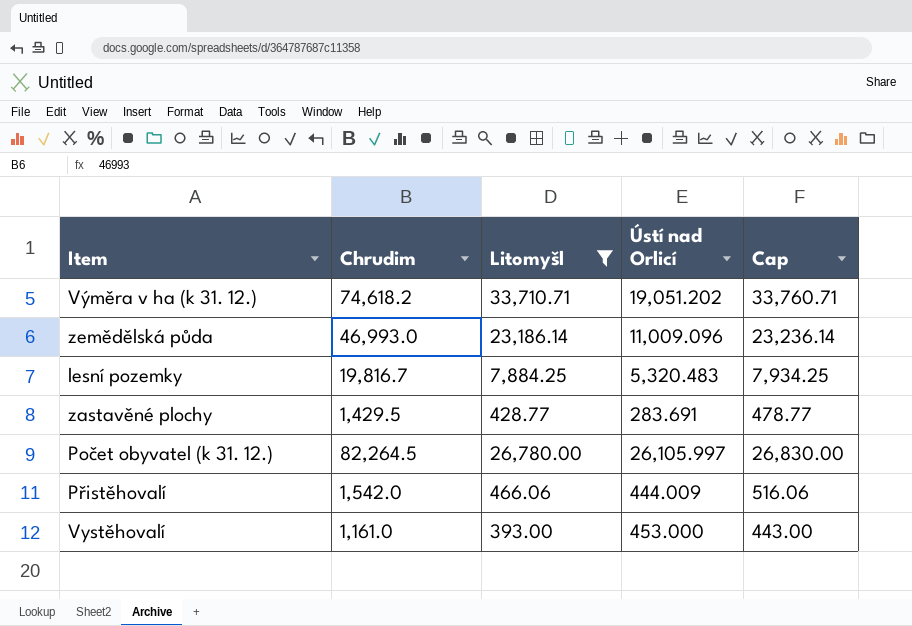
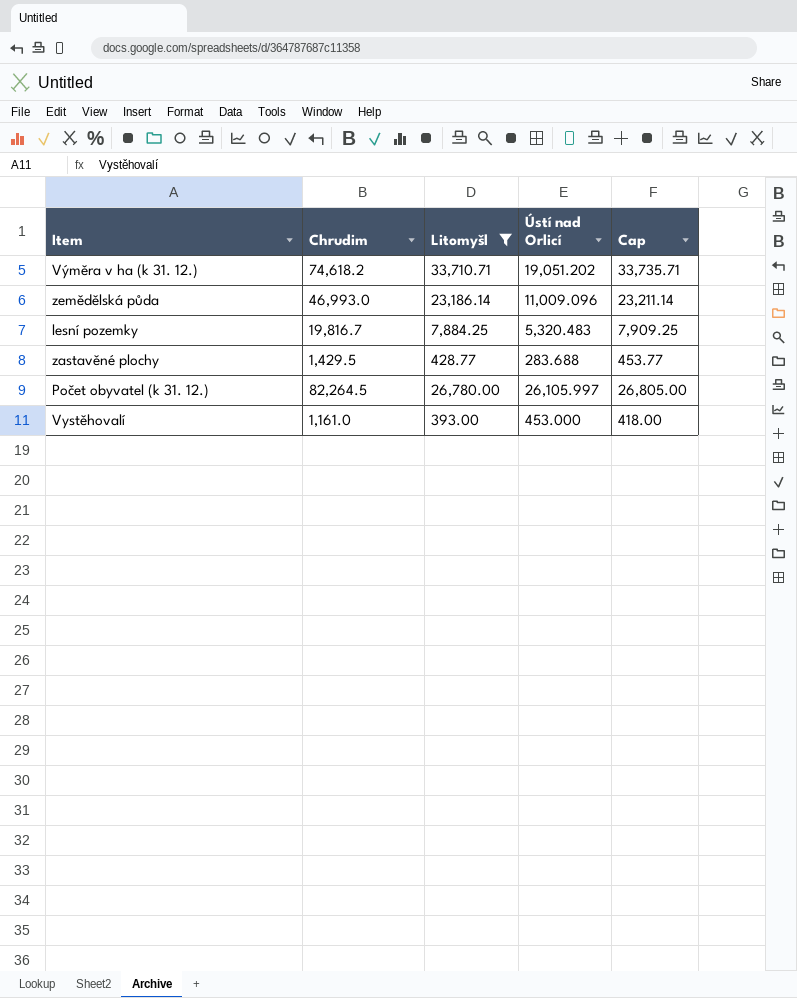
column Cap | formula: [Litomyšl] + 50 -> [Litomyšl] + 25
row Přistěhovalí: 1,542.0 | 466.06 | 444.009 | 516.06 -> none
zastavěné plochy | Ústí nad Orlicí: 283.691 -> 283.688

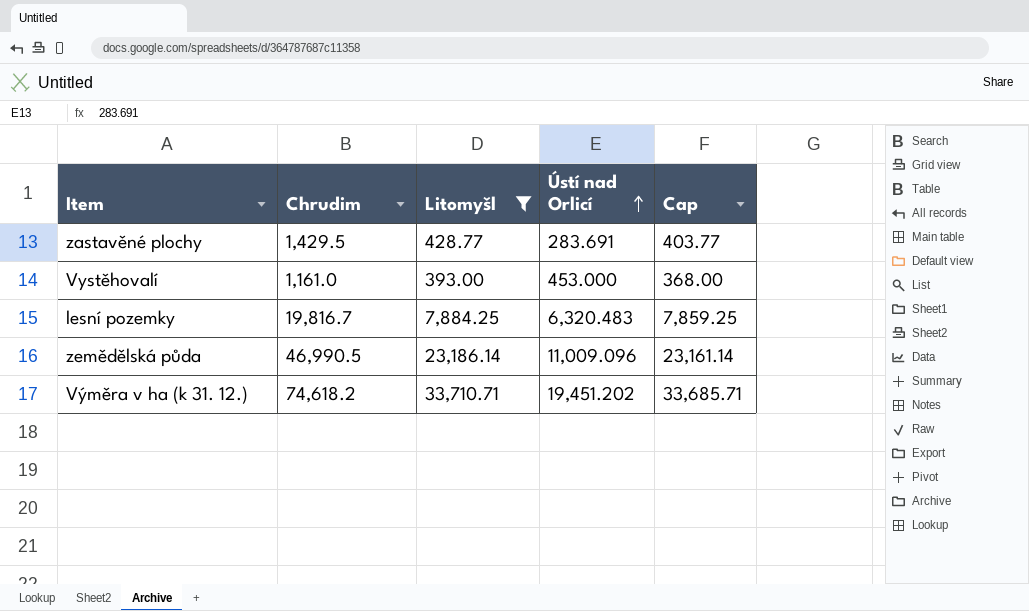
row order: none -> Ústí nad Orlicí ascending
column Cap | formula: [Litomyšl] + 25 -> [Litomyšl] - 25
row Počet obyvatel (k 31. 12.): 82,264.5 | 26,780.00 | 26,105.997 | 26,805.00 -> none
zastavěné plochy | Ústí nad Orlicí: 283.688 -> 283.691
lesní pozemky | Ústí nad Orlicí: 5,320.483 -> 6,320.483
zemědělská půda | Chrudim: 46,993.0 -> 46,990.5
Výměra v ha (k 31. 12.) | Ústí nad Orlicí: 19,051.202 -> 19,451.202

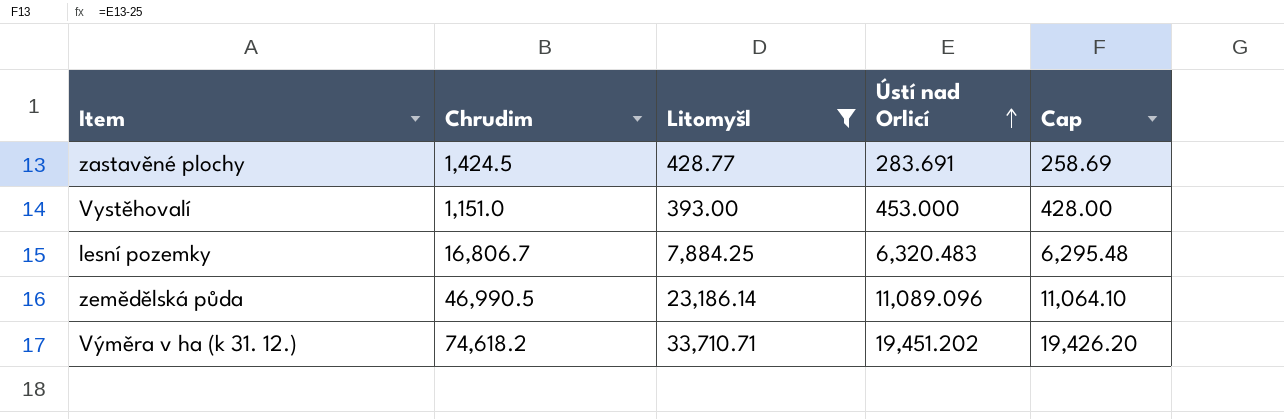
column Cap | formula: [Litomyšl] - 25 -> [Ústí nad Orlicí] - 25
zastavěné plochy | Chrudim: 1,429.5 -> 1,424.5
Vystěhovalí | Chrudim: 1,161.0 -> 1,151.0
lesní pozemky | Chrudim: 19,816.7 -> 16,806.7
zemědělská půda | Ústí nad Orlicí: 11,009.096 -> 11,089.096

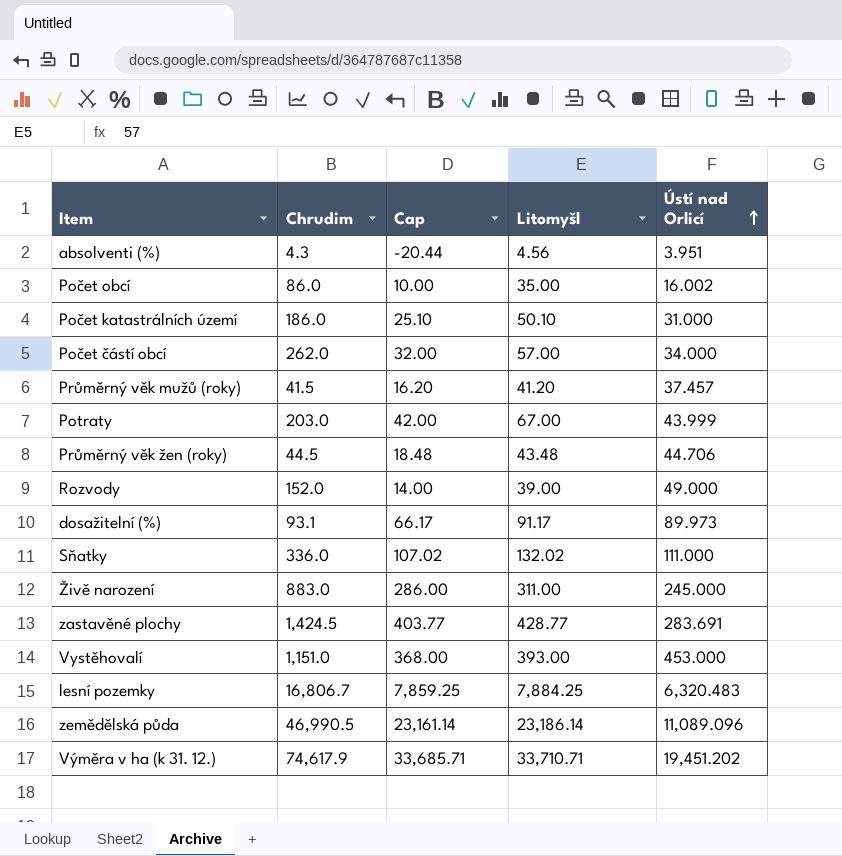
filter: Litomyšl >= 393.00 -> none
column Cap | formula: [Ústí nad Orlicí] - 25 -> [Litomyšl] - 25
column Cap | position: 5 -> 3
Výměra v ha (k 31. 12.) | Chrudim: 74,618.2 -> 74,617.9

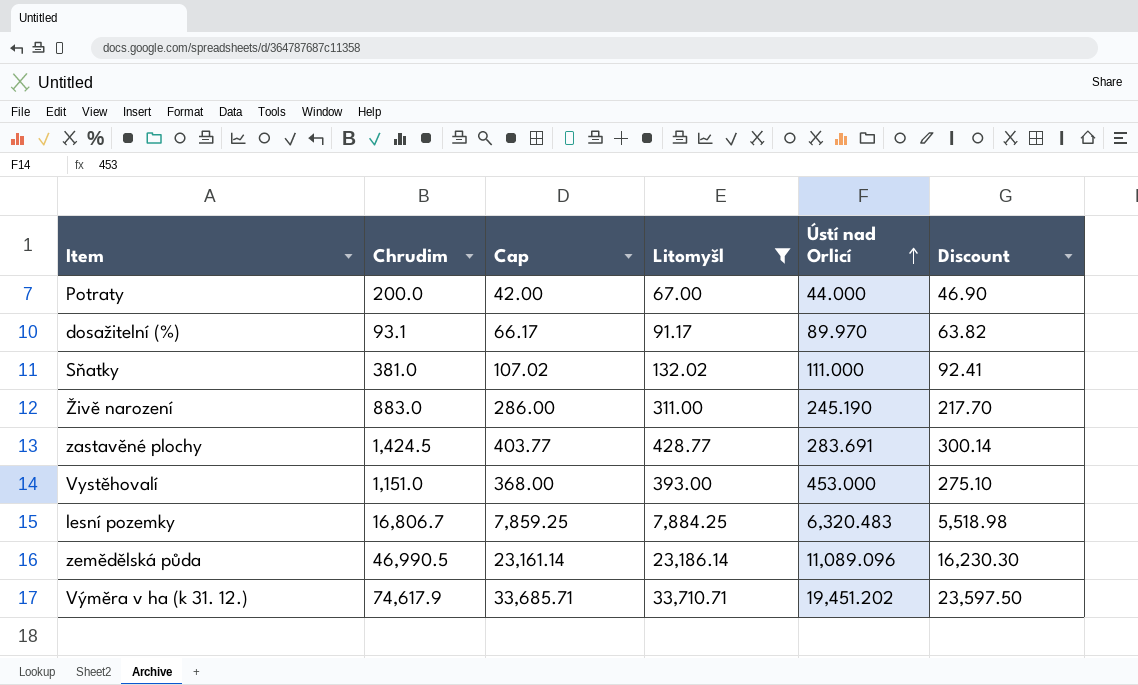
filter: none -> Litomyšl >= 67.00
column Discount | formula: none -> [Litomyšl] * 0.7
Potraty | Chrudim: 203.0 -> 200.0
Potraty | Ústí nad Orlicí: 43.999 -> 44.000
dosažitelní (%) | Ústí nad Orlicí: 89.973 -> 89.970
Sňatky | Chrudim: 336.0 -> 381.0
Živě narození | Ústí nad Orlicí: 245.000 -> 245.190

